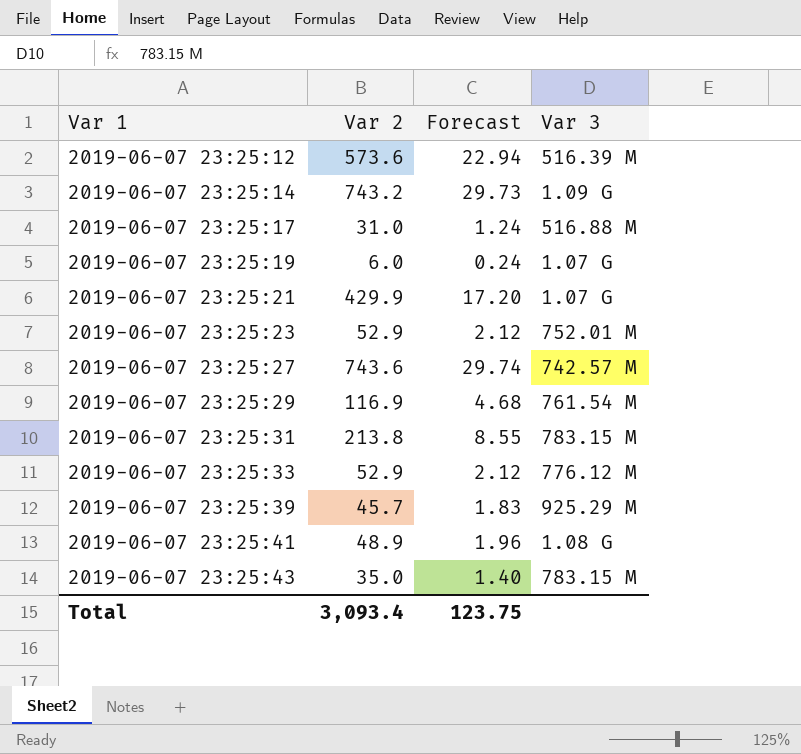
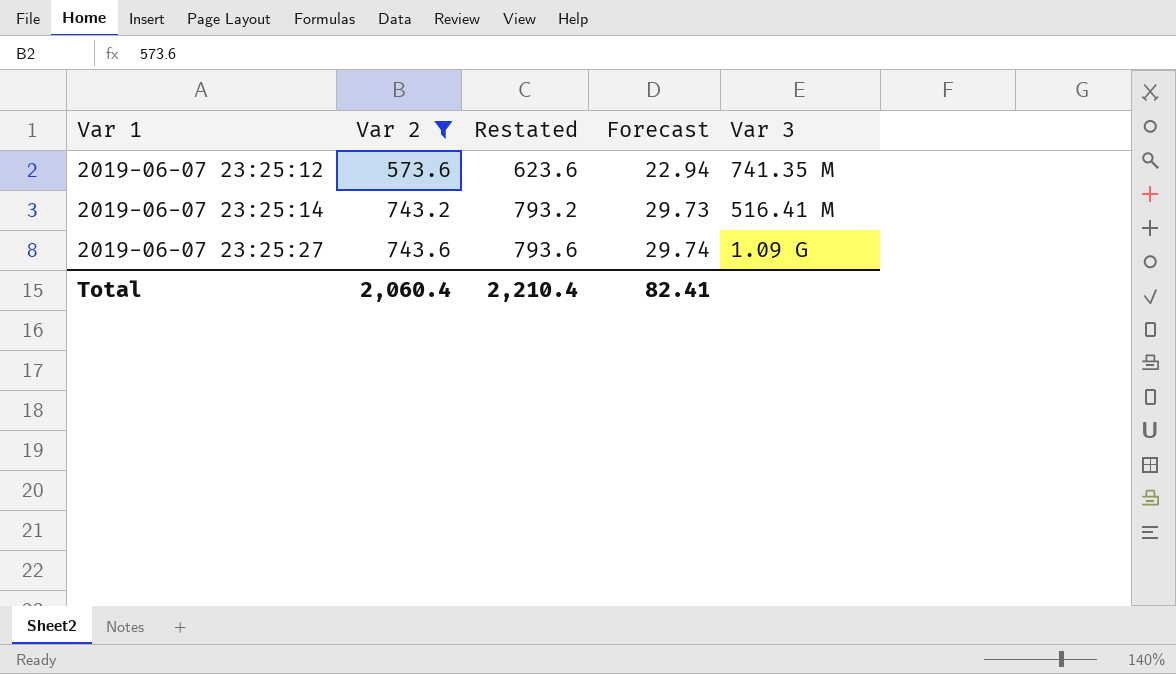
filter: none -> Var 2 >= 573.6
column Restated | formula: none -> [Var 2] + 50
2019-06-07 23:25:12 | Var 3: 516.39 M -> 741.35 M
2019-06-07 23:25:14 | Var 3: 1.09 G -> 516.41 M
2019-06-07 23:25:27 | Var 3: 742.57 M -> 1.09 G
Total | Var 2: 3,093.4 -> 2,060.4
Total | Forecast: 123.75 -> 82.41

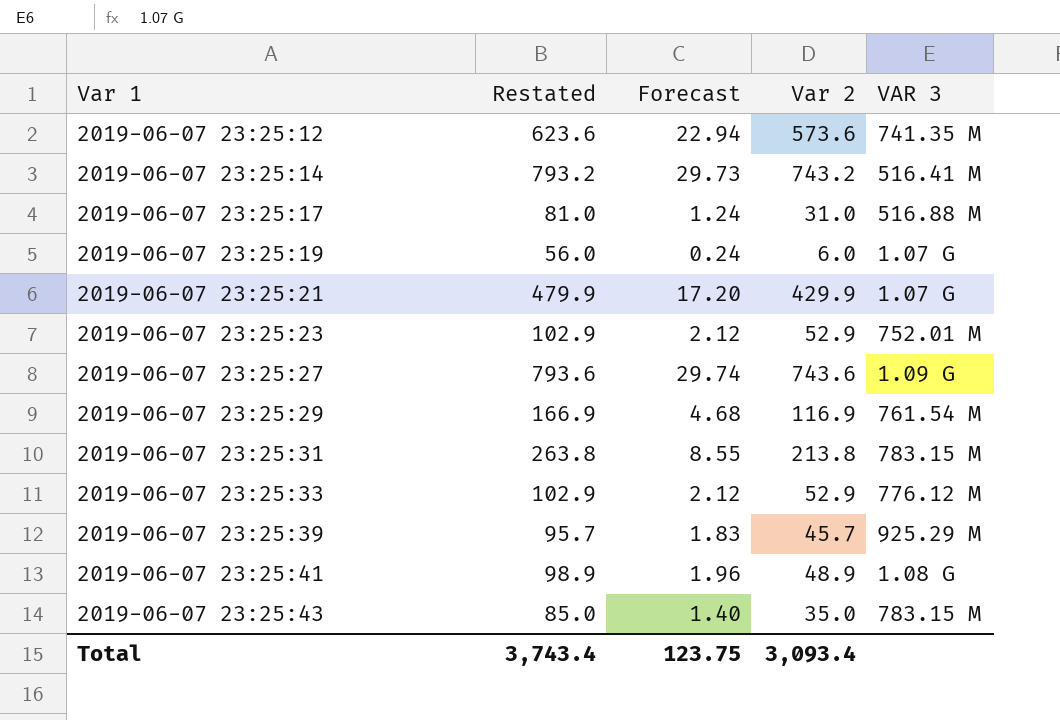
filter: Var 2 >= 573.6 -> none
column Var 2 | position: 2 -> 4
column name: Var 3 -> VAR 3
Total | Restated: 2,210.4 -> 3,743.4
Total | Forecast: 82.41 -> 123.75
Total | Var 2: 2,060.4 -> 3,093.4

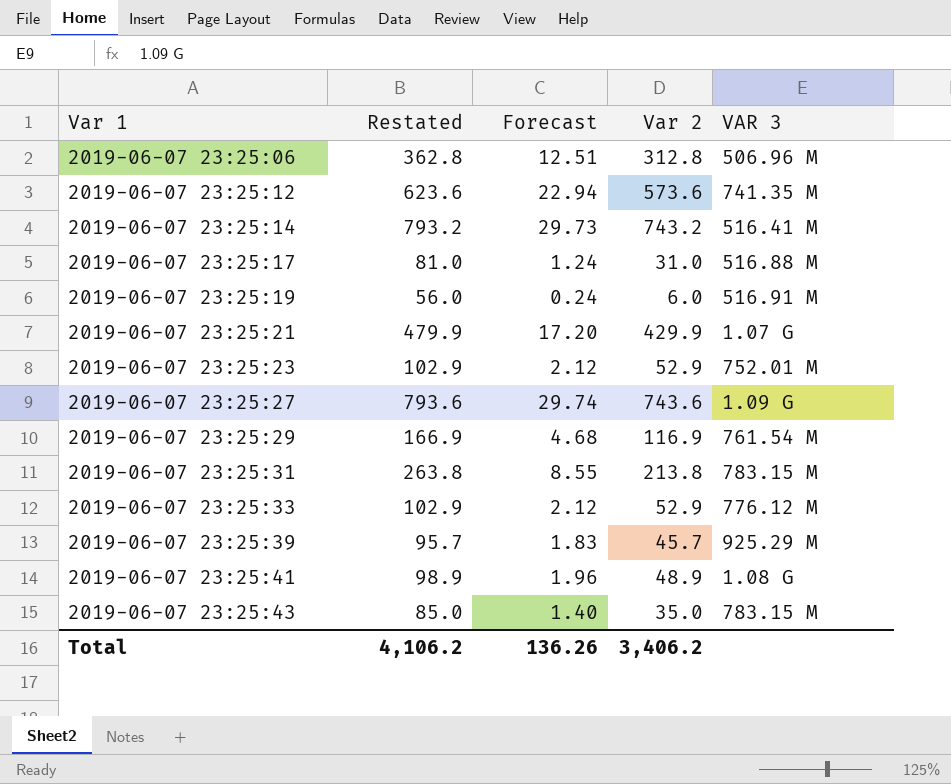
row 2019-06-07 23:25:06: none -> 362.8 | 12.51 | 312.8 | 506.96 M
2019-06-07 23:25:19 | VAR 3: 1.07 G -> 516.91 M
Total | Restated: 3,743.4 -> 4,106.2
Total | Forecast: 123.75 -> 136.26
Total | Var 2: 3,093.4 -> 3,406.2

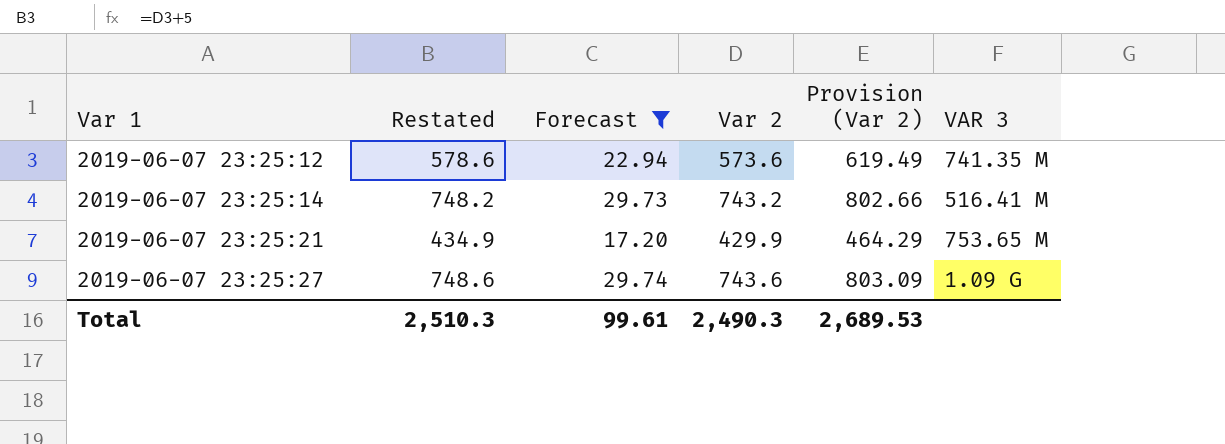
filter: none -> Forecast >= 17.20
column Restated | formula: [Var 2] + 50 -> [Var 2] + 5
column Provision (Var 2) | formula: none -> [Var 2] * 1.08
2019-06-07 23:25:21 | VAR 3: 1.07 G -> 753.65 M
Total | Restated: 4,106.2 -> 2,510.3
Total | Forecast: 136.26 -> 99.61
Total | Var 2: 3,406.2 -> 2,490.3

